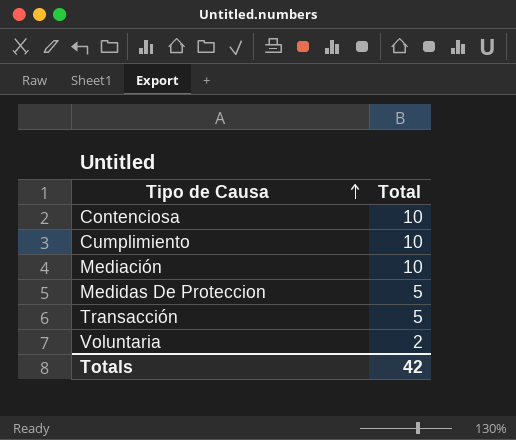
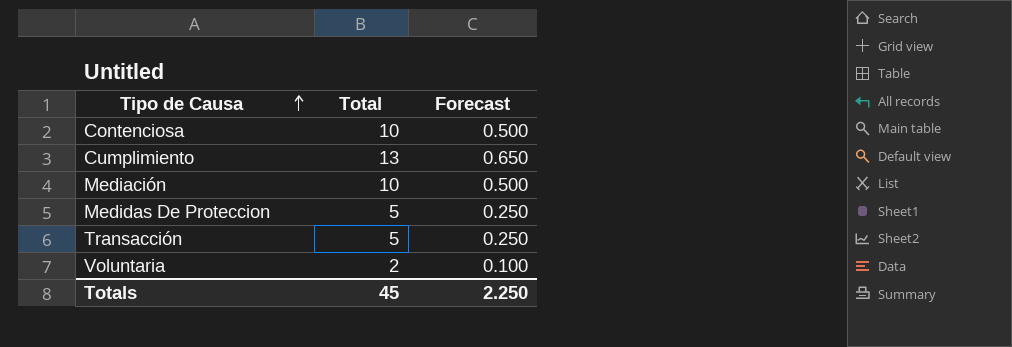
column Forecast | formula: none -> [Total] * 0.05
Cumplimiento | Total: 10 -> 13
Totals | Total: 42 -> 45

